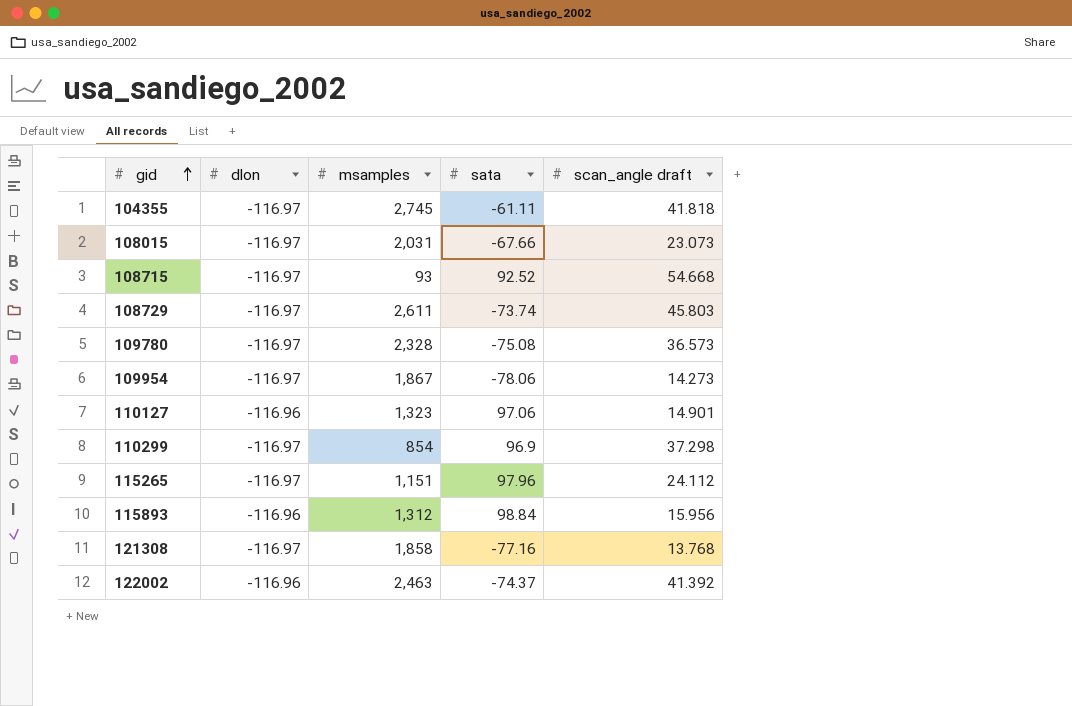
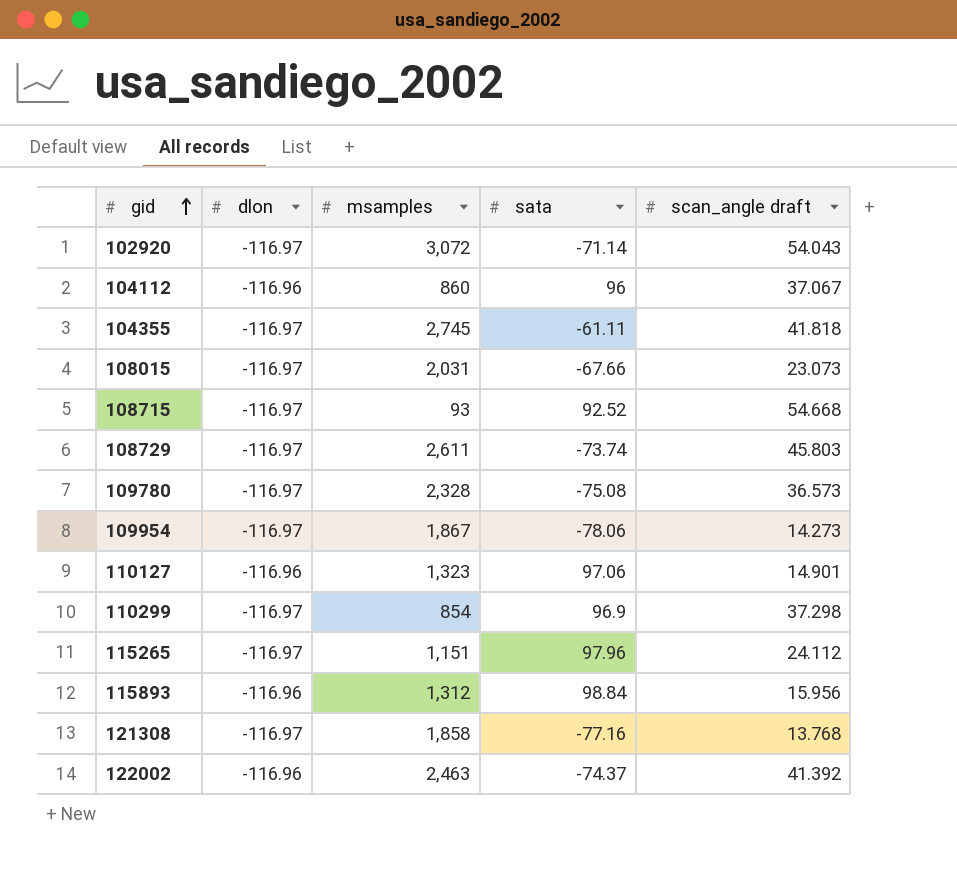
row 102920: none -> -116.97 | 3,072 | -71.14 | 54.043
row 104112: none -> -116.96 | 860 | 96 | 37.067

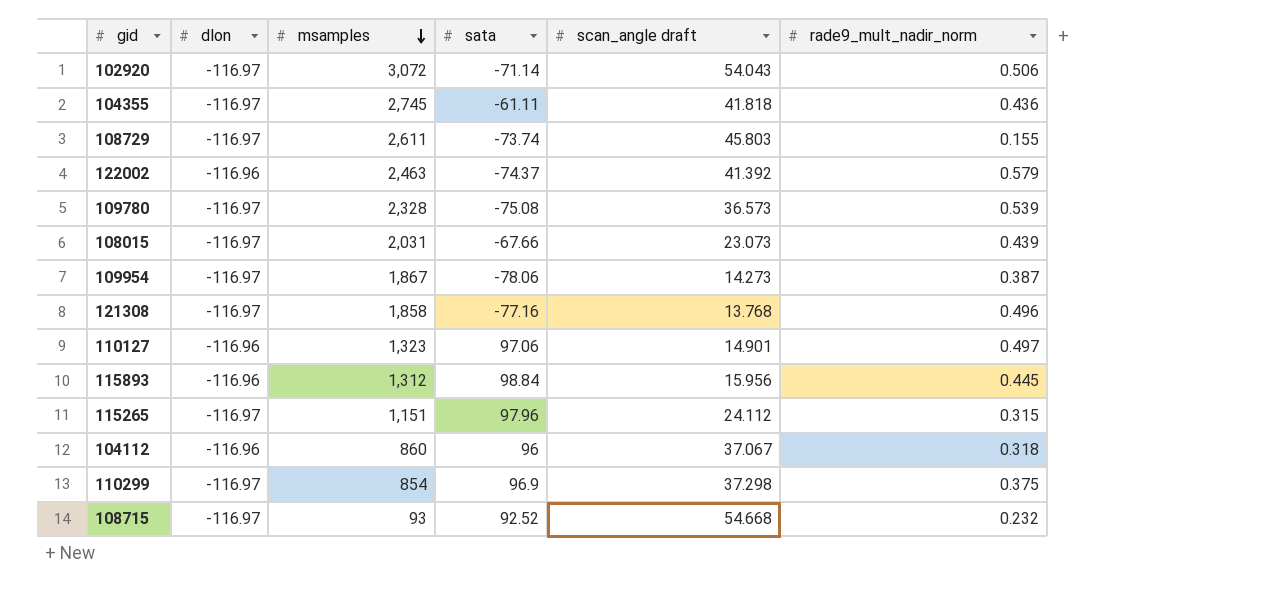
row order: gid ascending -> msamples descending
column rade9_mult_nadir_norm | position: none -> 6

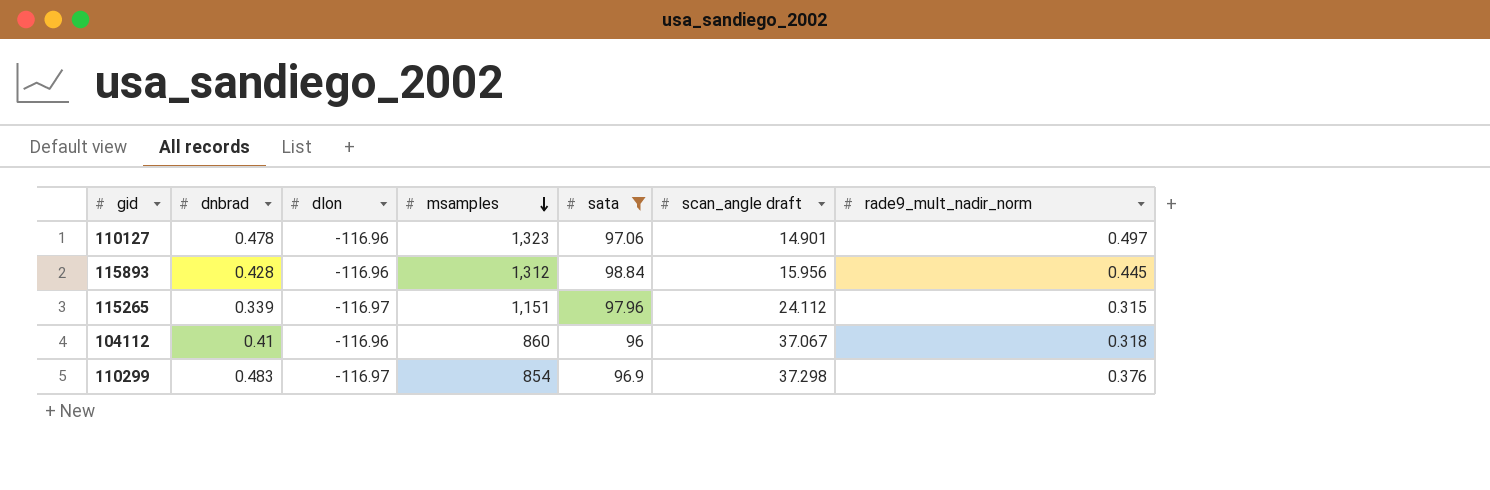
filter: none -> sata >= 96
column dnbrad | position: none -> 2
110299 | rade9_mult_nadir_norm: 0.375 -> 0.376

